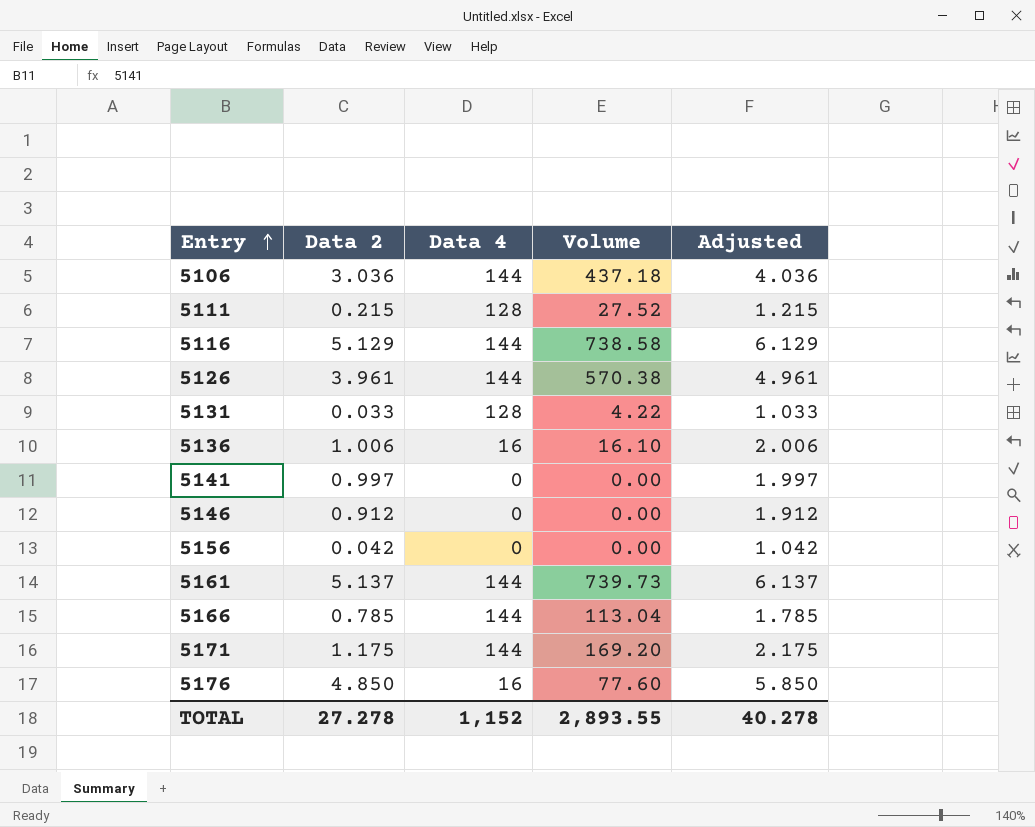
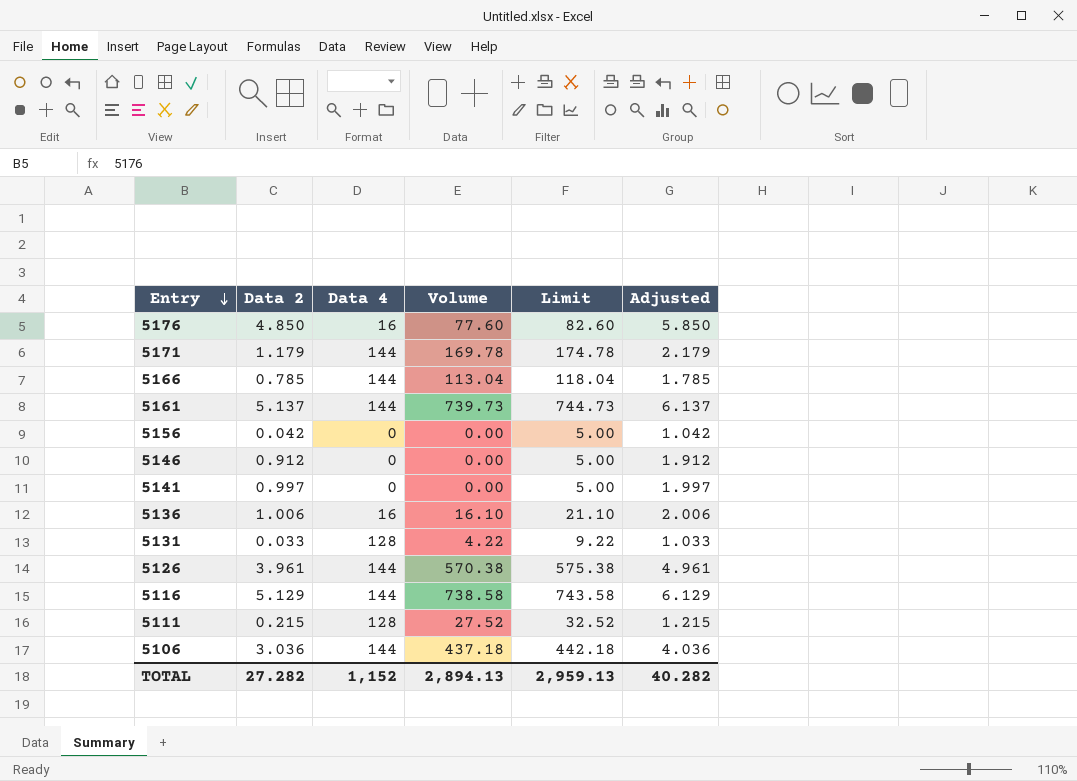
row order: Entry ascending -> Entry descending
column Limit | formula: none -> [Volume] + 5
5171 | Data 2: 1.175 -> 1.179
5171 | Volume: 169.20 -> 169.78
5171 | Adjusted: 2.175 -> 2.179
TOTAL | Data 2: 27.278 -> 27.282
TOTAL | Volume: 2,893.55 -> 2,894.13
TOTAL | Adjusted: 40.278 -> 40.282

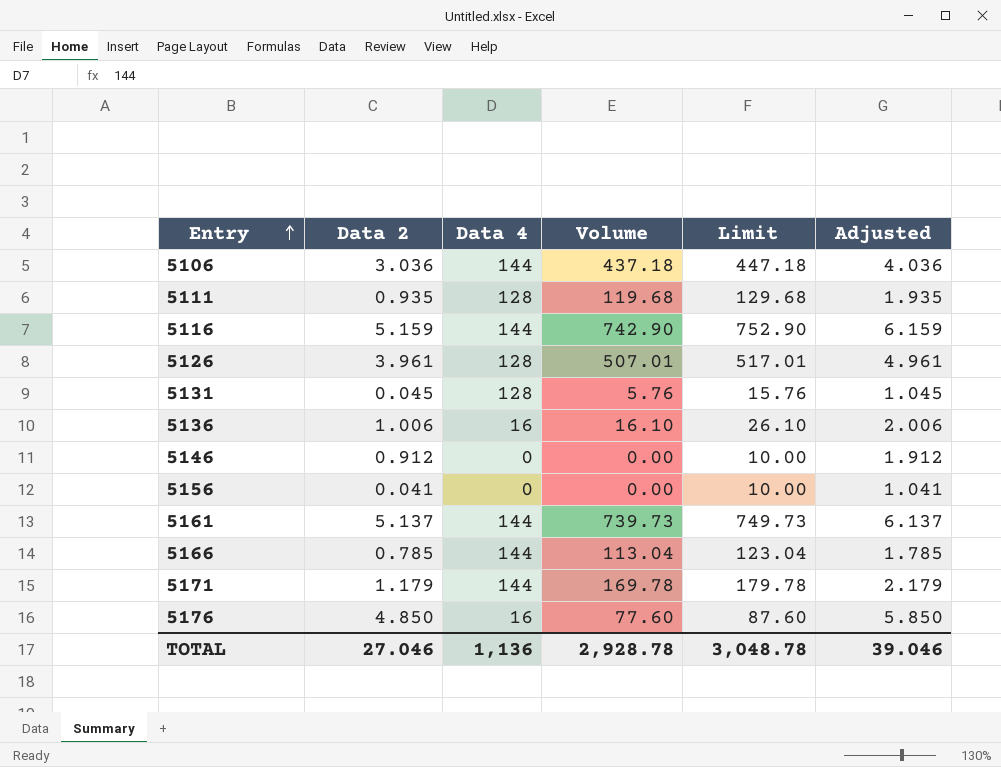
row order: Entry descending -> Entry ascending
column Limit | formula: [Volume] + 5 -> [Volume] + 10
row 5141: 0.997 | 0 | 0.00 | 5.00 | 1.997 -> none
5111 | Data 2: 0.215 -> 0.935
5111 | Volume: 27.52 -> 119.68
5111 | Adjusted: 1.215 -> 1.935
5116 | Data 2: 5.129 -> 5.159
5116 | Volume: 738.58 -> 742.90
5116 | Adjusted: 6.129 -> 6.159
5126 | Data 4: 144 -> 128
5126 | Volume: 570.38 -> 507.01
5131 | Data 2: 0.033 -> 0.045
5131 | Volume: 4.22 -> 5.76
5131 | Adjusted: 1.033 -> 1.045
5156 | Data 2: 0.042 -> 0.041
5156 | Adjusted: 1.042 -> 1.041
TOTAL | Data 2: 27.282 -> 27.046
TOTAL | Data 4: 1,152 -> 1,136
TOTAL | Volume: 2,894.13 -> 2,928.78
TOTAL | Limit: 2,959.13 -> 3,048.78
TOTAL | Adjusted: 40.282 -> 39.046

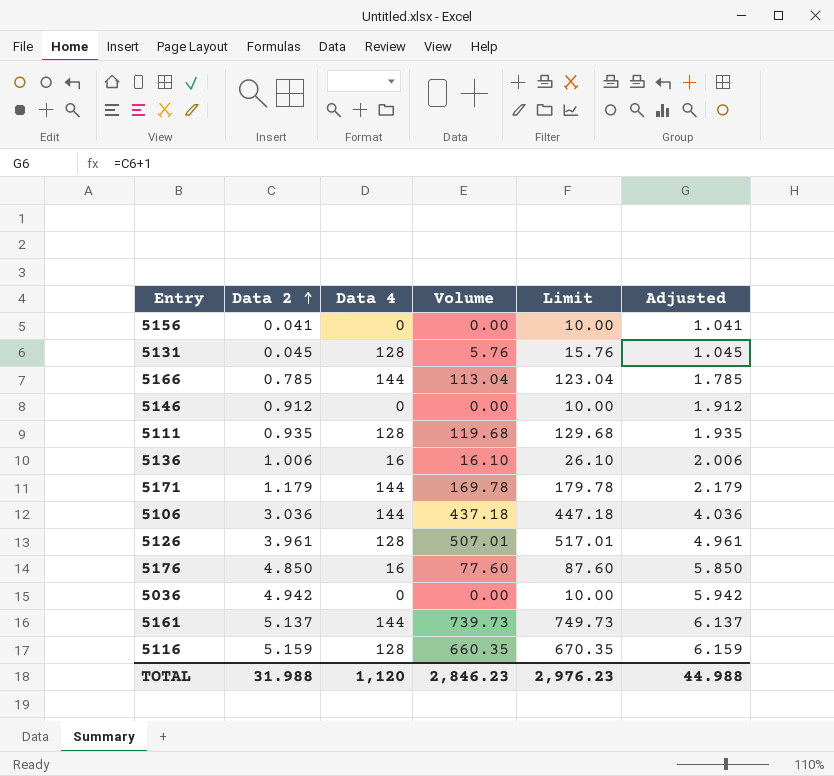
row order: Entry ascending -> Data 2 ascending
row 5036: none -> 4.942 | 0 | 0.00 | 10.00 | 5.942
5116 | Data 4: 144 -> 128
5116 | Volume: 742.90 -> 660.35
5116 | Limit: 752.90 -> 670.35
TOTAL | Data 2: 27.046 -> 31.988
TOTAL | Data 4: 1,136 -> 1,120
TOTAL | Volume: 2,928.78 -> 2,846.23
TOTAL | Limit: 3,048.78 -> 2,976.23
TOTAL | Adjusted: 39.046 -> 44.988

